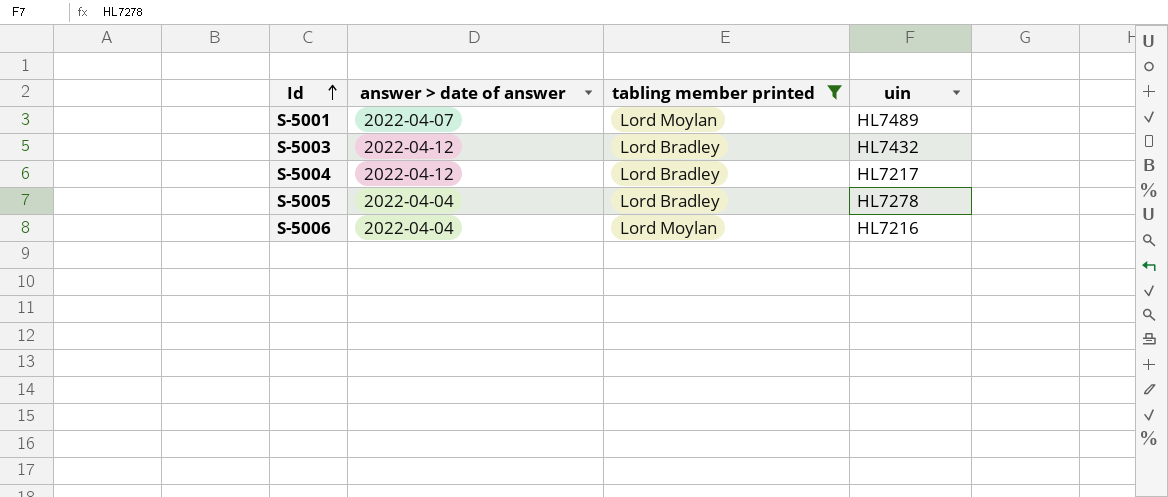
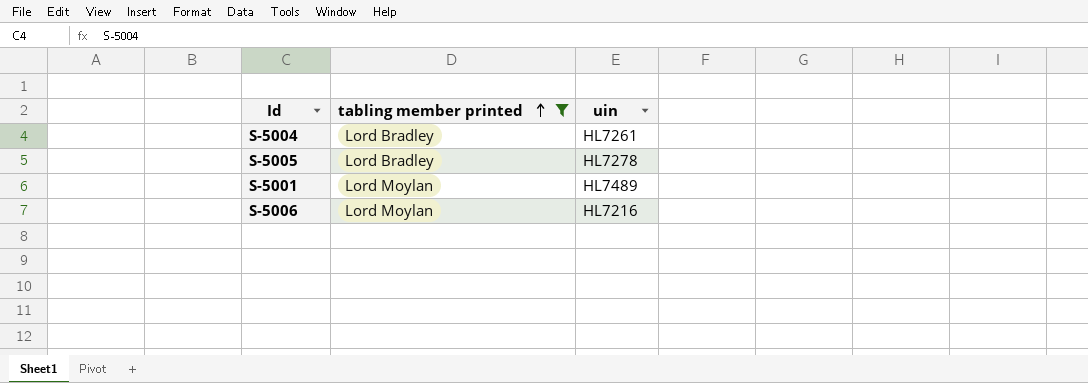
row order: Id ascending -> tabling member printed ascending
column answer > date of answer | position: 2 -> none
row S-5003: 2022-04-12 | Lord Bradley | HL7432 -> none
S-5004 | uin: HL7217 -> HL7261

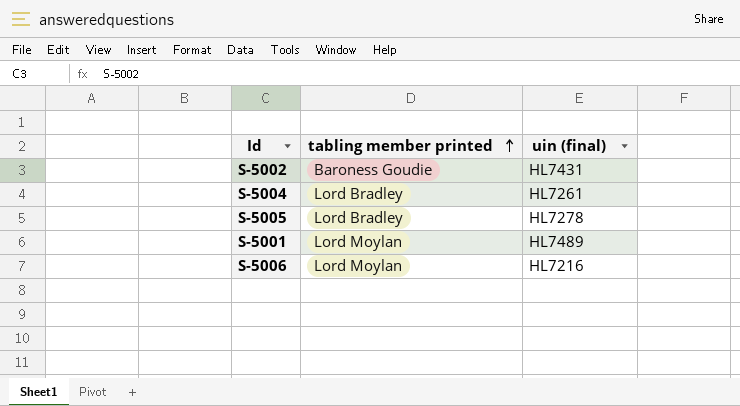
filter: tabling member printed != Baroness Goudie -> none
column name: uin -> uin (final)

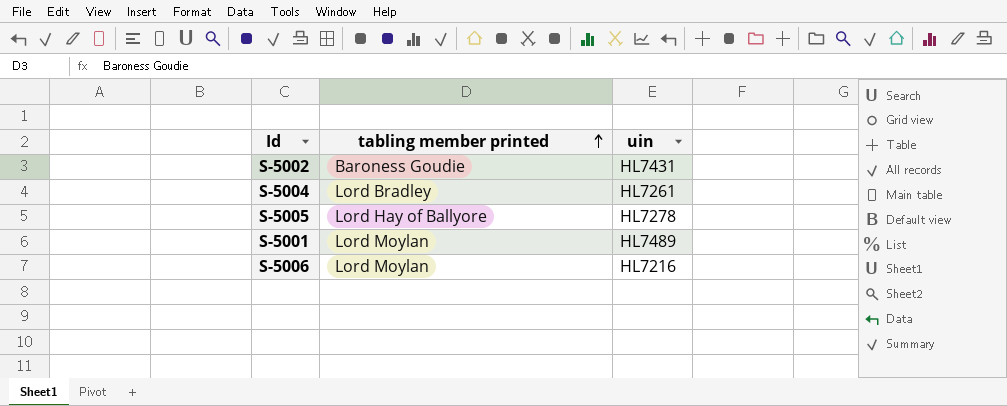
column name: uin (final) -> uin
S-5005 | tabling member printed: Lord Bradley -> Lord Hay of Ballyore

